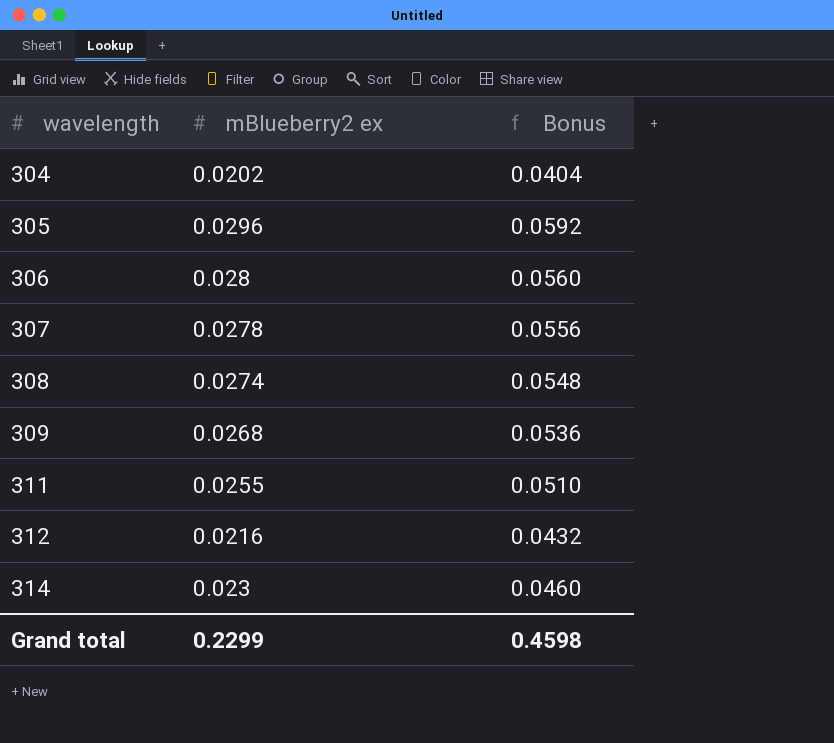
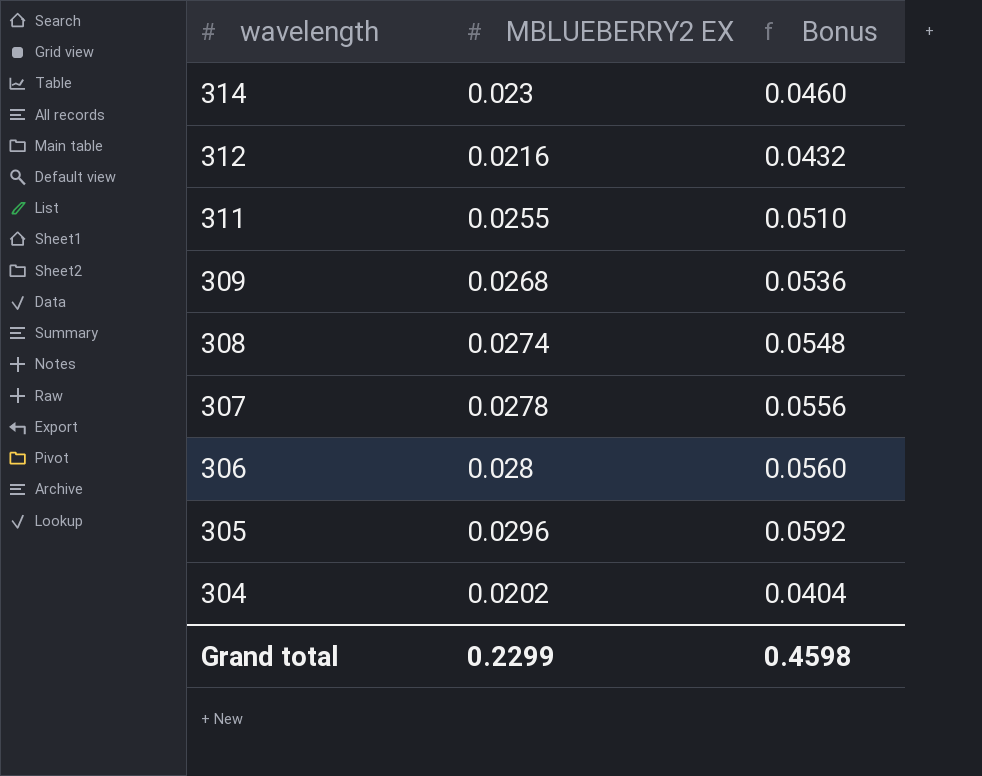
row order: wavelength ascending -> wavelength descending
column name: mBlueberry2 ex -> MBLUEBERRY2 EX

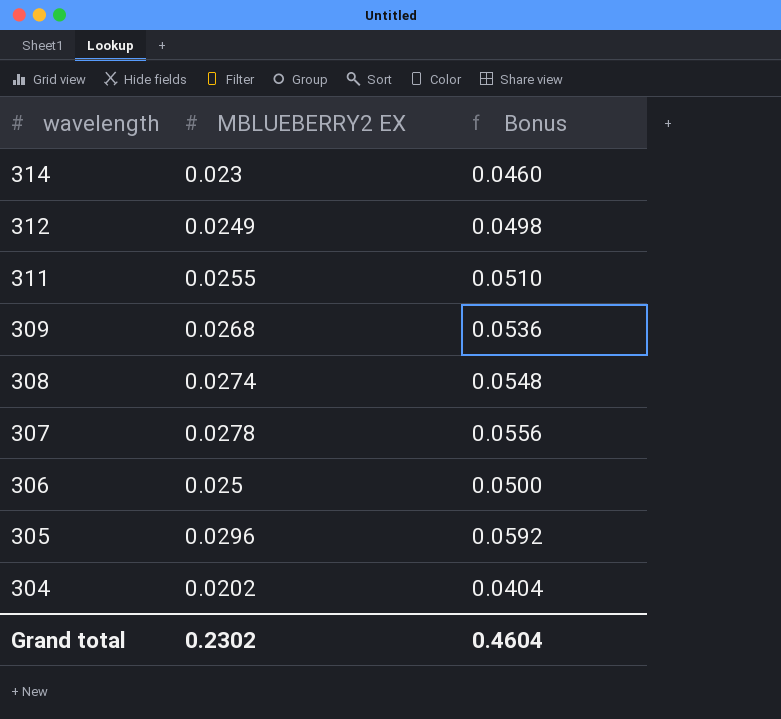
312 | MBLUEBERRY2 EX: 0.0216 -> 0.0249
312 | Bonus: 0.0432 -> 0.0498
306 | MBLUEBERRY2 EX: 0.028 -> 0.025
306 | Bonus: 0.0560 -> 0.0500
Grand total | MBLUEBERRY2 EX: 0.2299 -> 0.2302
Grand total | Bonus: 0.4598 -> 0.4604

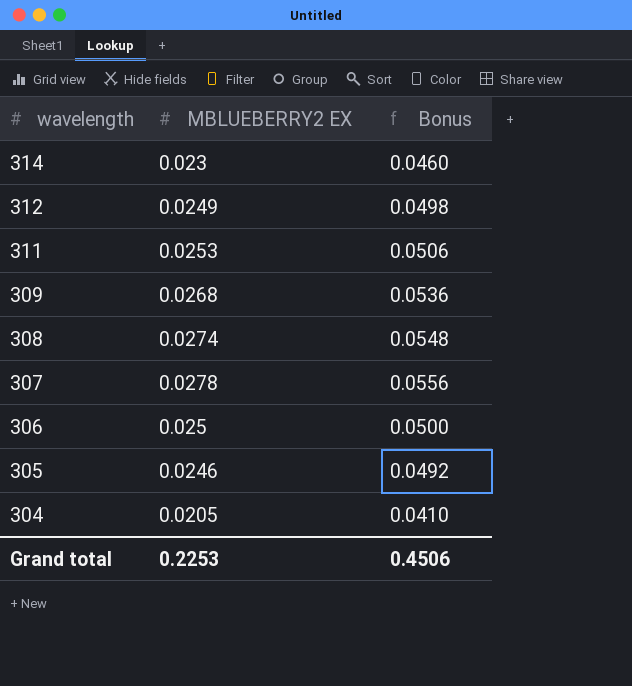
311 | MBLUEBERRY2 EX: 0.0255 -> 0.0253
311 | Bonus: 0.0510 -> 0.0506
305 | MBLUEBERRY2 EX: 0.0296 -> 0.0246
305 | Bonus: 0.0592 -> 0.0492
304 | MBLUEBERRY2 EX: 0.0202 -> 0.0205
304 | Bonus: 0.0404 -> 0.0410
Grand total | MBLUEBERRY2 EX: 0.2302 -> 0.2253
Grand total | Bonus: 0.4604 -> 0.4506

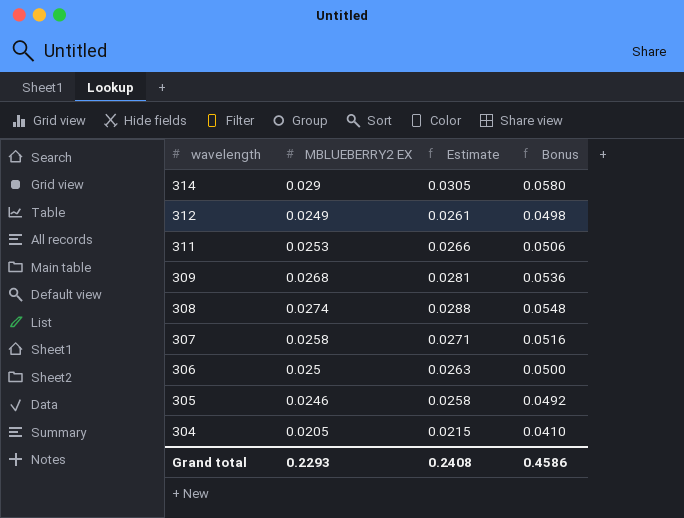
column Estimate | formula: none -> [MBLUEBERRY2 EX] * 1.05
314 | MBLUEBERRY2 EX: 0.023 -> 0.029
314 | Bonus: 0.0460 -> 0.0580
307 | MBLUEBERRY2 EX: 0.0278 -> 0.0258
307 | Bonus: 0.0556 -> 0.0516
Grand total | MBLUEBERRY2 EX: 0.2253 -> 0.2293
Grand total | Bonus: 0.4506 -> 0.4586

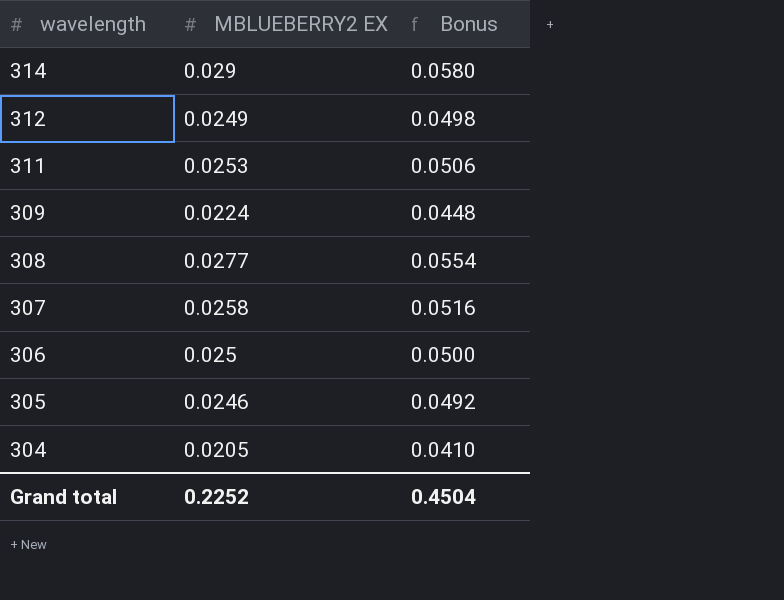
column Estimate | formula: [MBLUEBERRY2 EX] * 1.05 -> none
309 | MBLUEBERRY2 EX: 0.0268 -> 0.0224
309 | Bonus: 0.0536 -> 0.0448
308 | MBLUEBERRY2 EX: 0.0274 -> 0.0277
308 | Bonus: 0.0548 -> 0.0554
Grand total | MBLUEBERRY2 EX: 0.2293 -> 0.2252
Grand total | Bonus: 0.4586 -> 0.4504

